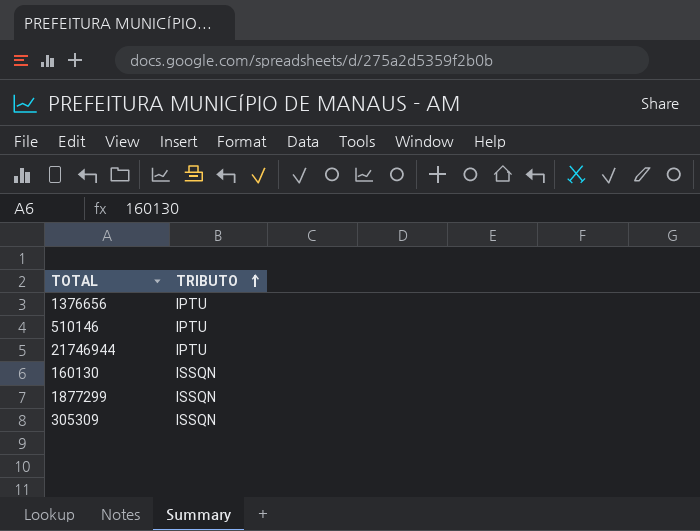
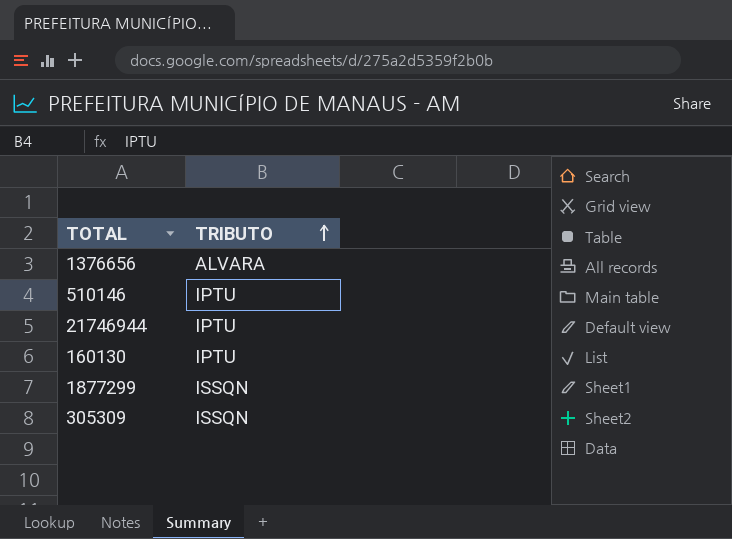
1376656 | TRIBUTO: IPTU -> ALVARA
160130 | TRIBUTO: ISSQN -> IPTU

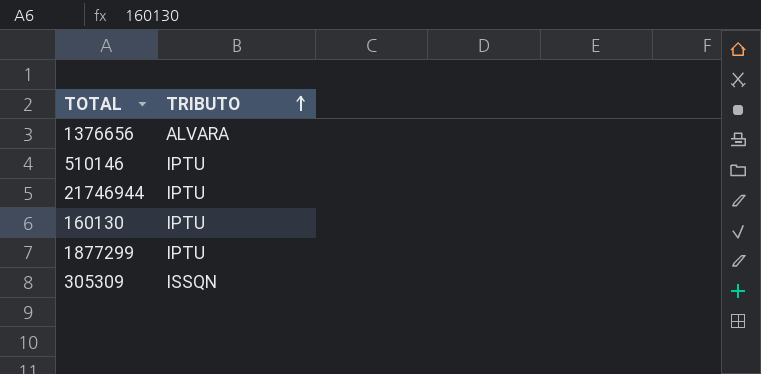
1877299 | TRIBUTO: ISSQN -> IPTU

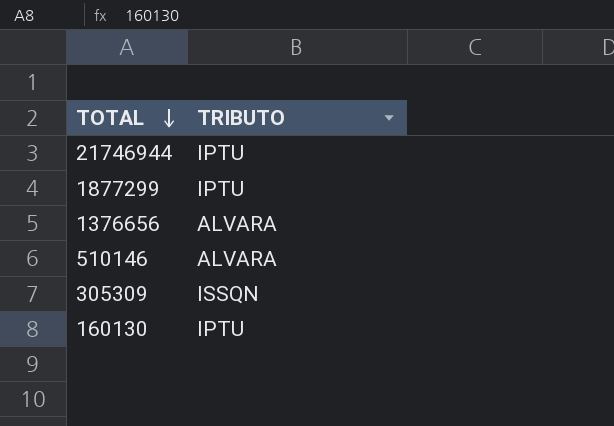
row order: TRIBUTO ascending -> TOTAL descending
510146 | TRIBUTO: IPTU -> ALVARA

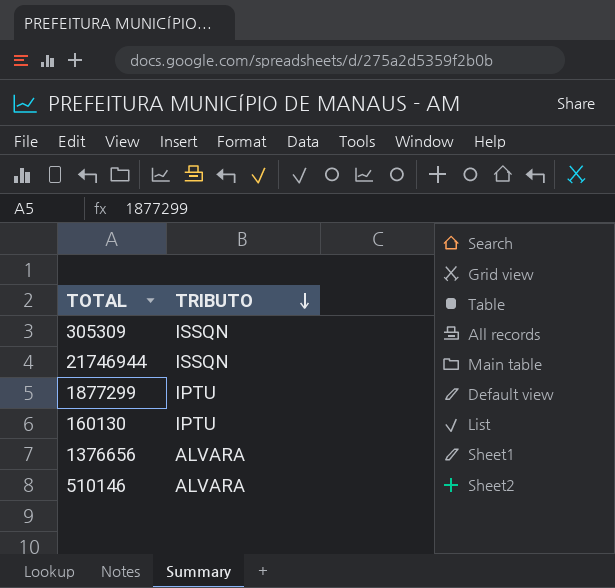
row order: TOTAL descending -> TRIBUTO descending
21746944 | TRIBUTO: IPTU -> ISSQN

